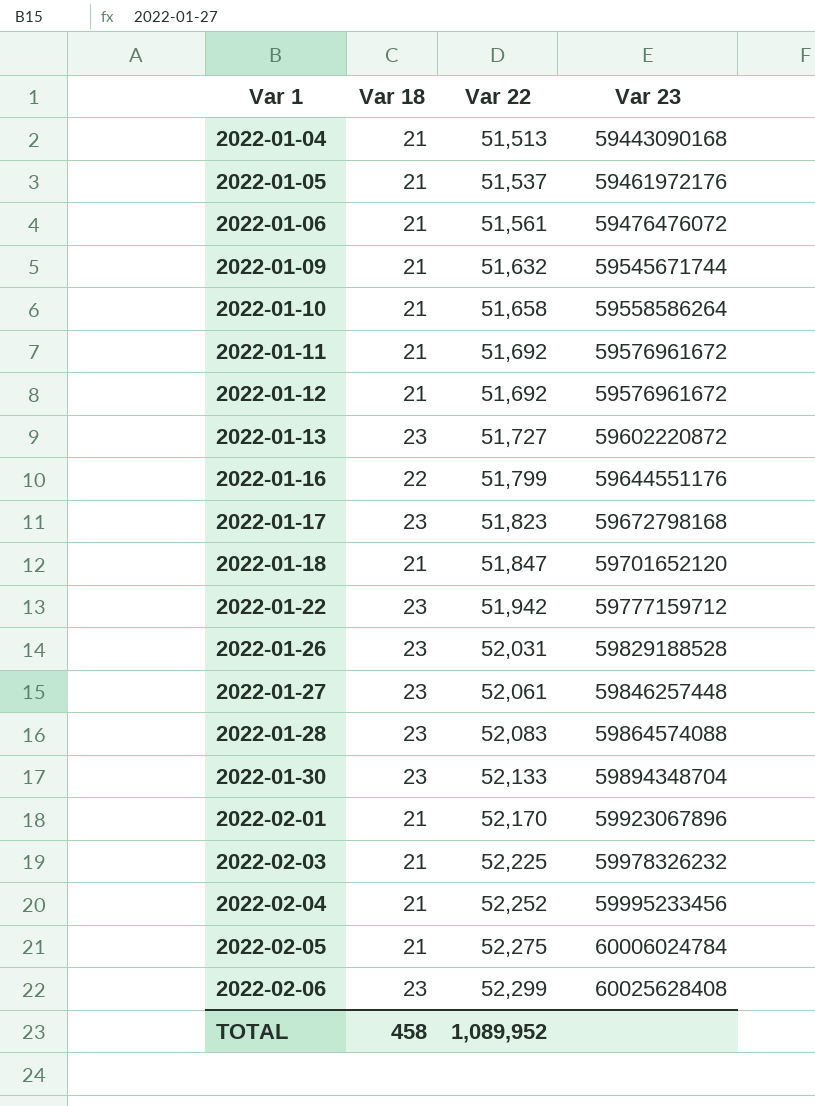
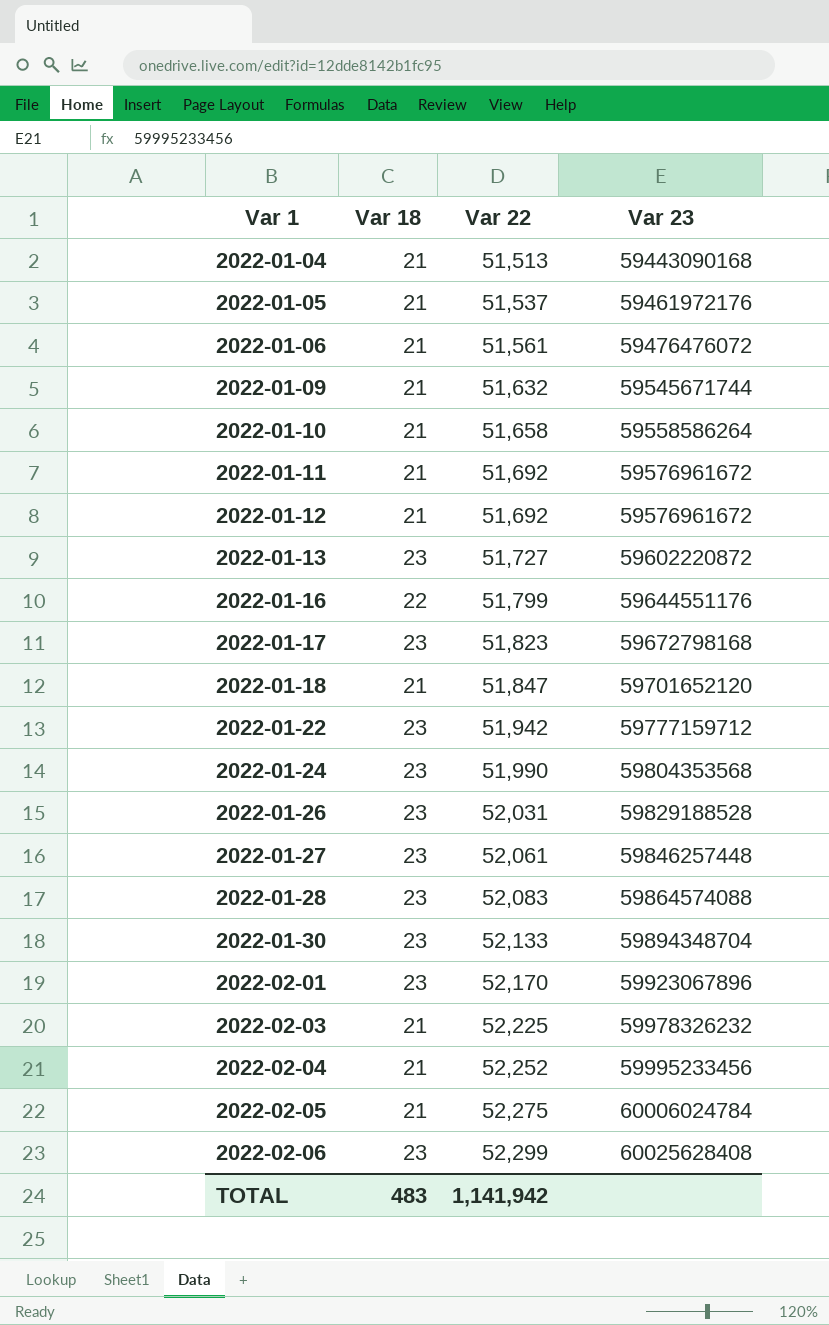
row 2022-01-24: none -> 23 | 51,990 | 59804353568
2022-02-01 | Var 18: 21 -> 23
TOTAL | Var 18: 458 -> 483
TOTAL | Var 22: 1,089,952 -> 1,141,942

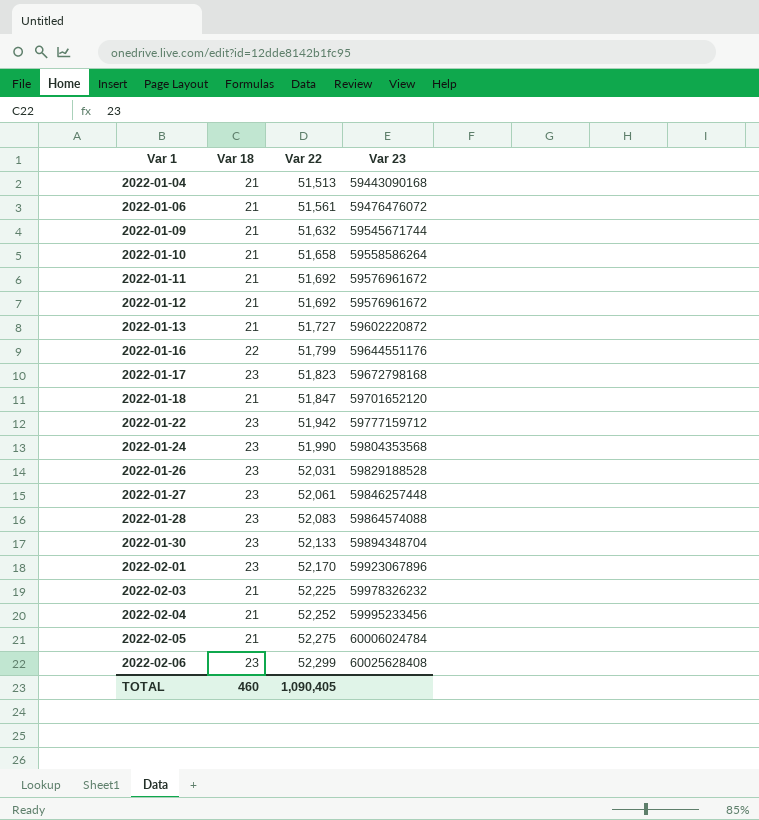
row 2022-01-05: 21 | 51,537 | 59461972176 -> none
2022-01-13 | Var 18: 23 -> 21
TOTAL | Var 18: 483 -> 460
TOTAL | Var 22: 1,141,942 -> 1,090,405

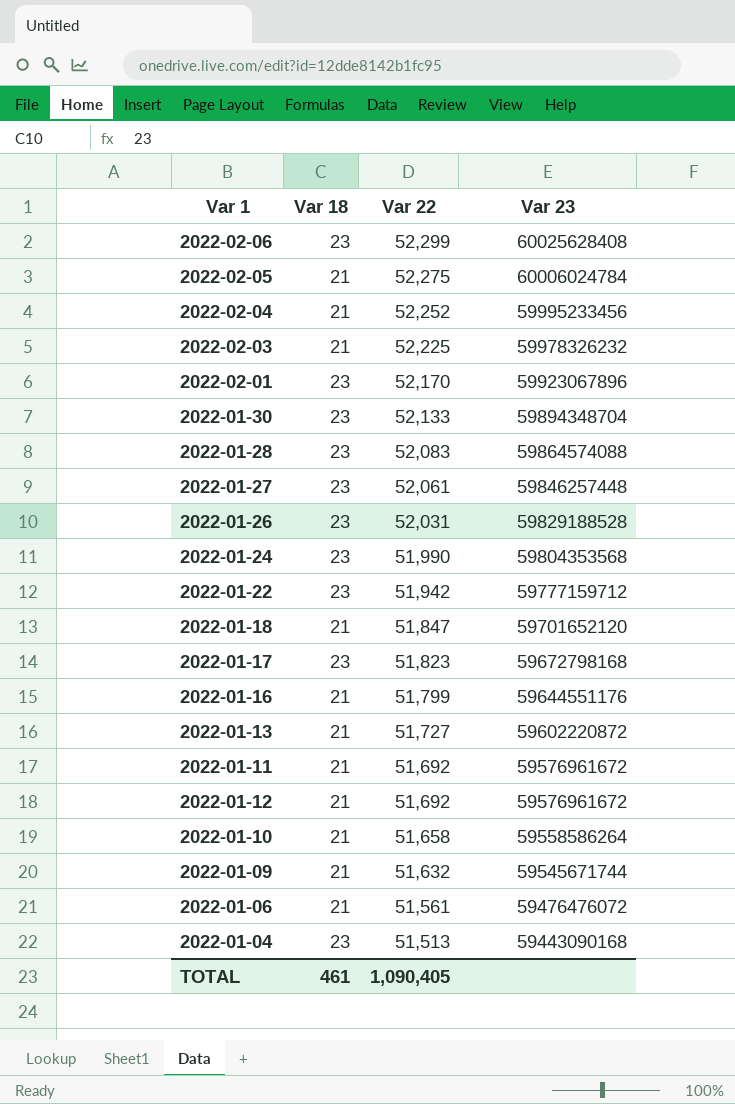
row order: Var 1 ascending -> Var 22 descending
2022-01-16 | Var 18: 22 -> 21
2022-01-04 | Var 18: 21 -> 23
TOTAL | Var 18: 460 -> 461

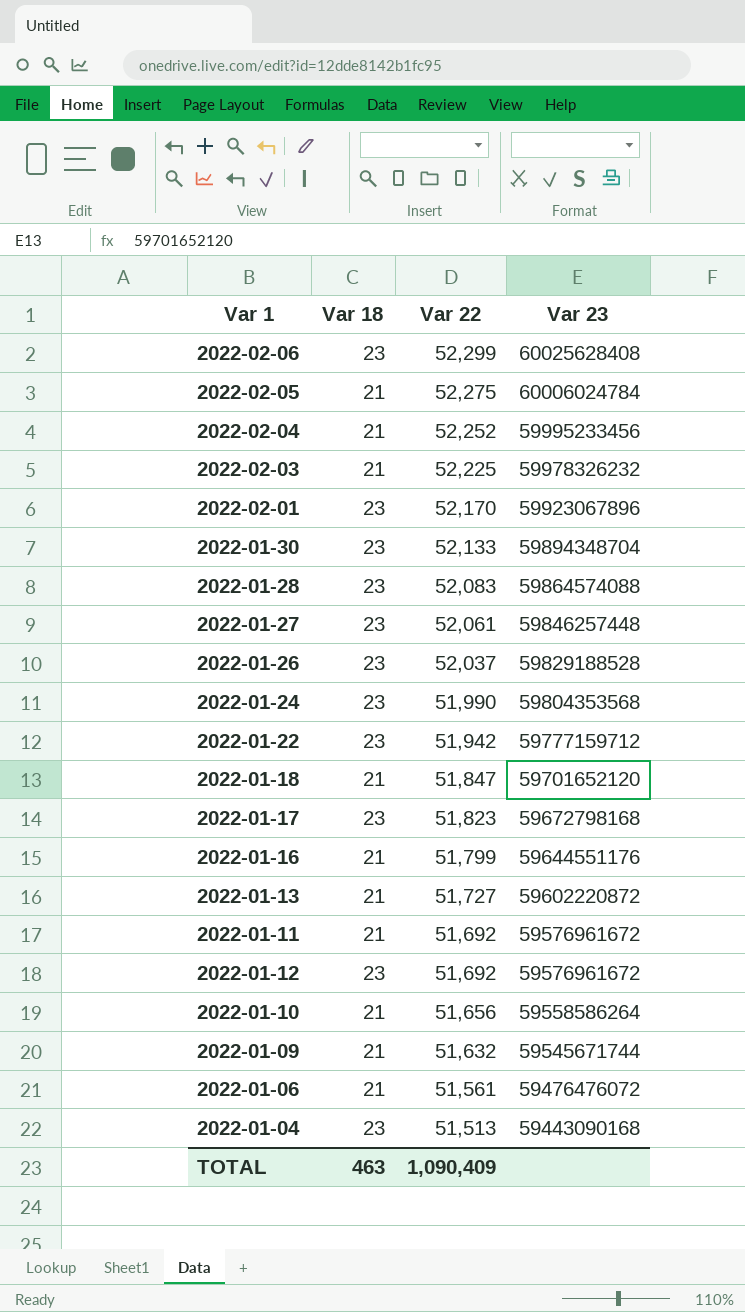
2022-01-26 | Var 22: 52,031 -> 52,037
2022-01-12 | Var 18: 21 -> 23
2022-01-10 | Var 22: 51,658 -> 51,656
TOTAL | Var 18: 461 -> 463
TOTAL | Var 22: 1,090,405 -> 1,090,409

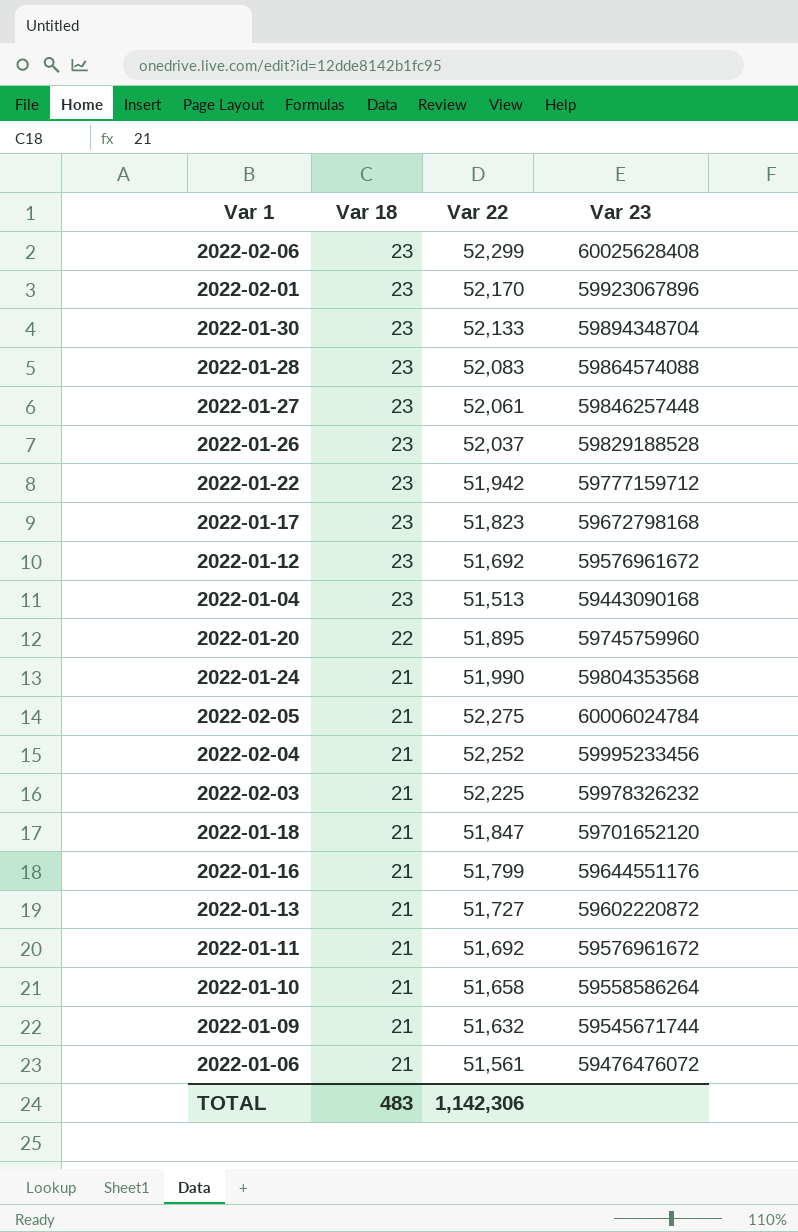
row order: Var 22 descending -> Var 18 descending
row 2022-01-20: none -> 22 | 51,895 | 59745759960
2022-01-24 | Var 18: 23 -> 21
2022-01-10 | Var 22: 51,656 -> 51,658
TOTAL | Var 18: 463 -> 483
TOTAL | Var 22: 1,090,409 -> 1,142,306

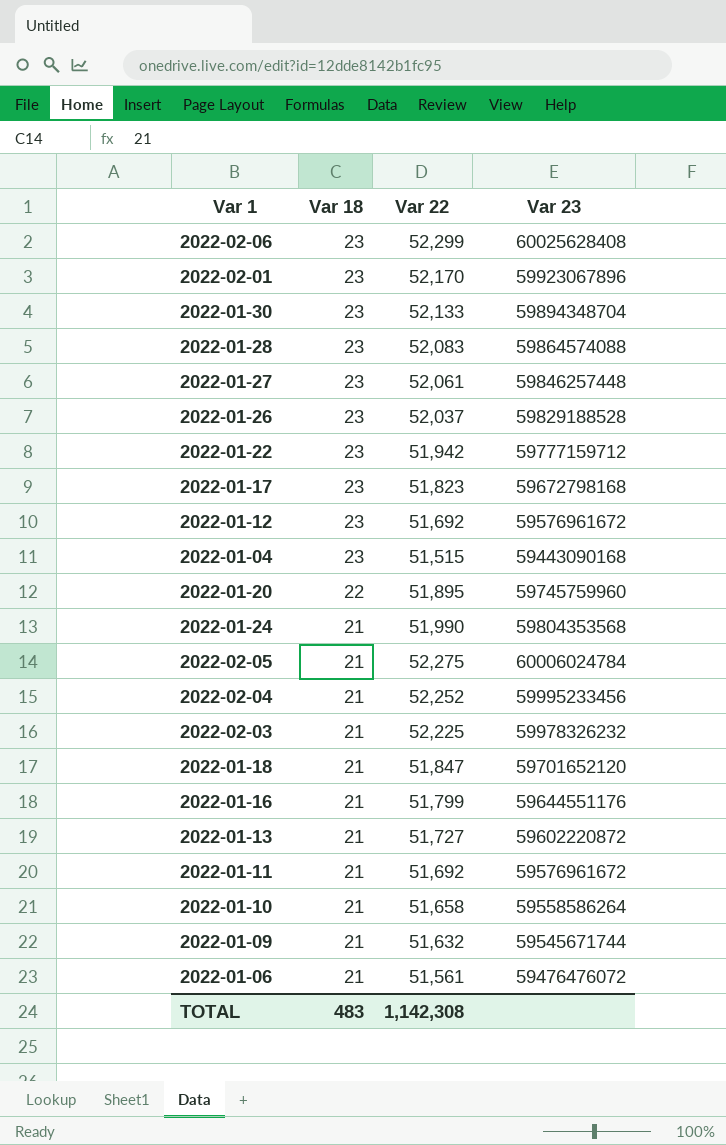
2022-01-04 | Var 22: 51,513 -> 51,515
TOTAL | Var 22: 1,142,306 -> 1,142,308

